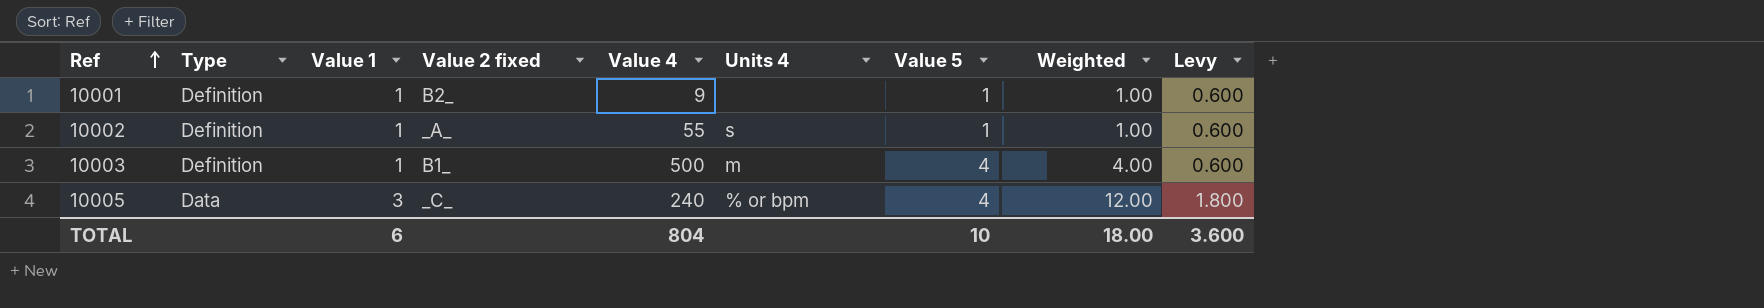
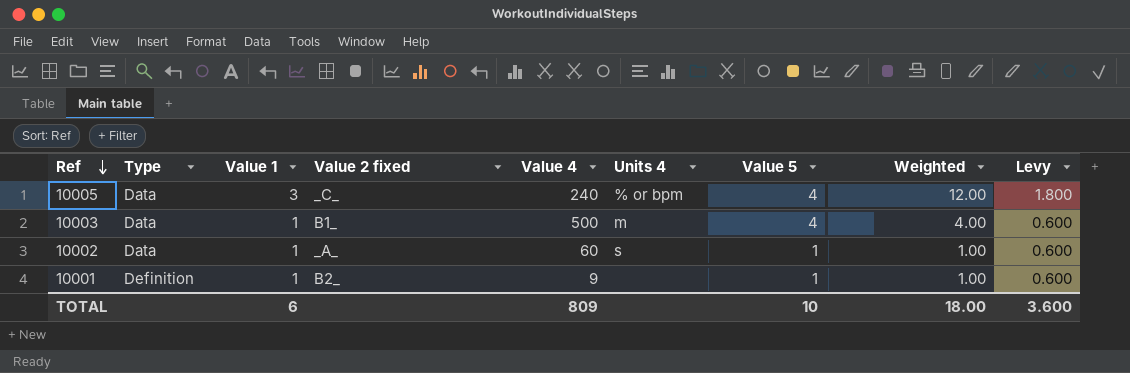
row order: Ref ascending -> Ref descending
10003 | Type: Definition -> Data
10002 | Type: Definition -> Data
10002 | Value 4: 55 -> 60
TOTAL | Value 4: 804 -> 809

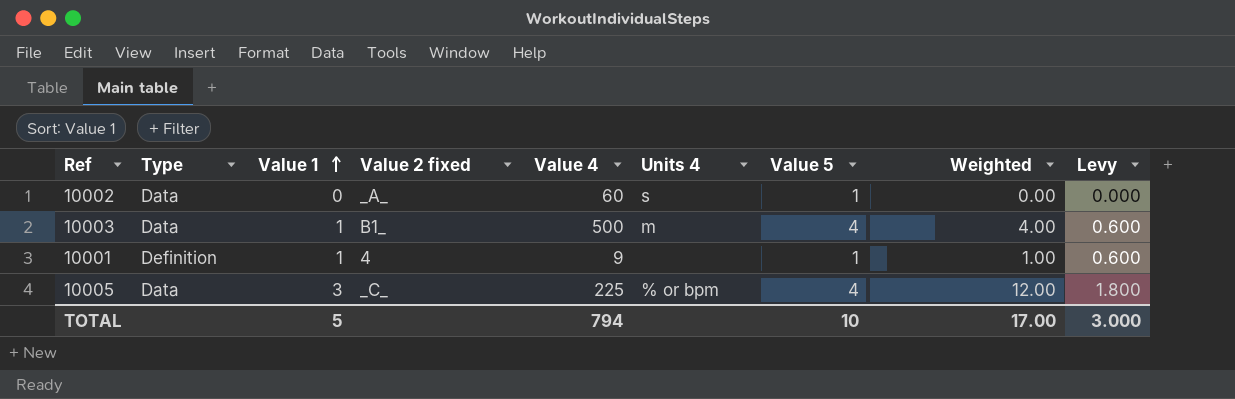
row order: Ref descending -> Value 1 ascending
10002 | Value 1: 1 -> 0
10002 | Weighted: 1.00 -> 0.00
10002 | Levy: 0.600 -> 0.000
10001 | Value 2 fixed: B2_ -> 4
10005 | Value 4: 240 -> 225
TOTAL | Value 1: 6 -> 5
TOTAL | Value 4: 809 -> 794
TOTAL | Weighted: 18.00 -> 17.00
TOTAL | Levy: 3.600 -> 3.000

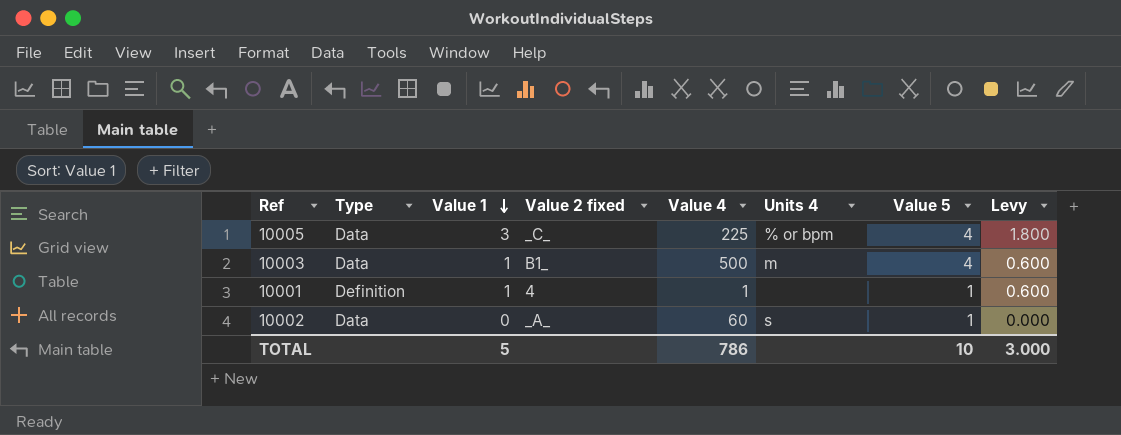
row order: Value 1 ascending -> Value 1 descending
column Weighted | formula: [Value 1] * [Value 5] -> none
10001 | Value 4: 9 -> 1
TOTAL | Value 4: 794 -> 786

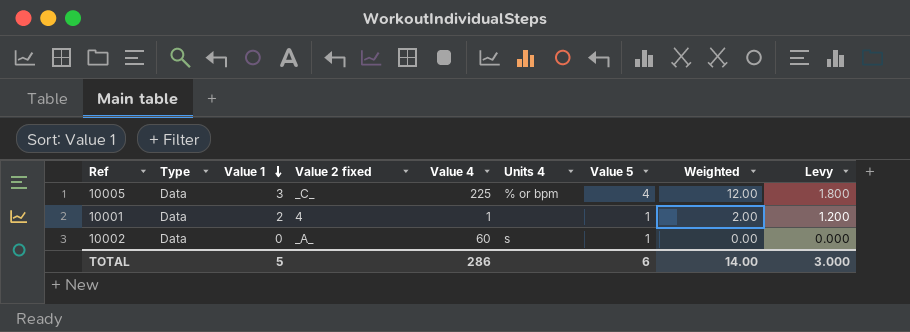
column Weighted | formula: none -> [Value 1] * [Value 5]
row 10003: Data | 1 | B1_ | 500 | m | 4 | 0.600 -> none
10001 | Type: Definition -> Data
10001 | Value 1: 1 -> 2
10001 | Levy: 0.600 -> 1.200
TOTAL | Value 4: 786 -> 286
TOTAL | Value 5: 10 -> 6

